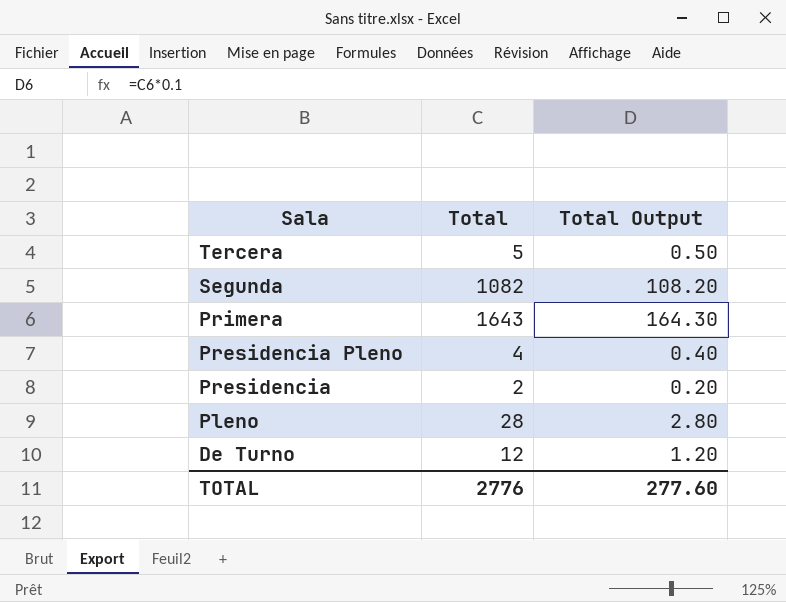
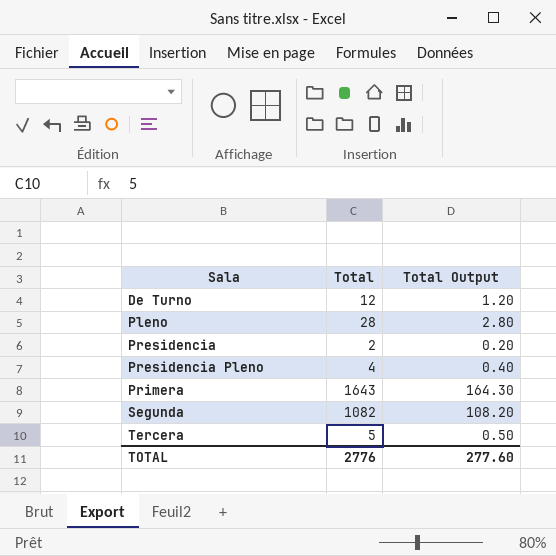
row order: Sala descending -> Sala ascending

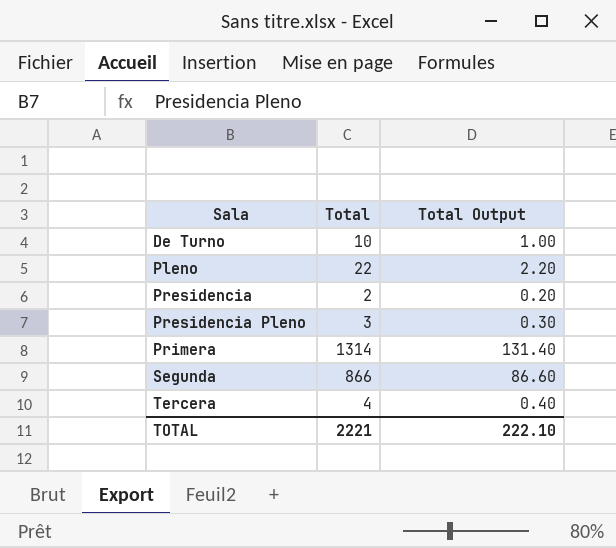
De Turno | Total: 12 -> 10
De Turno | Total Output: 1.20 -> 1.00
Pleno | Total: 28 -> 22
Pleno | Total Output: 2.80 -> 2.20
Presidencia Pleno | Total: 4 -> 3
Presidencia Pleno | Total Output: 0.40 -> 0.30
Primera | Total: 1643 -> 1314
Primera | Total Output: 164.30 -> 131.40
Segunda | Total: 1082 -> 866
Segunda | Total Output: 108.20 -> 86.60
Tercera | Total: 5 -> 4
Tercera | Total Output: 0.50 -> 0.40
TOTAL | Total: 2776 -> 2221
TOTAL | Total Output: 277.60 -> 222.10

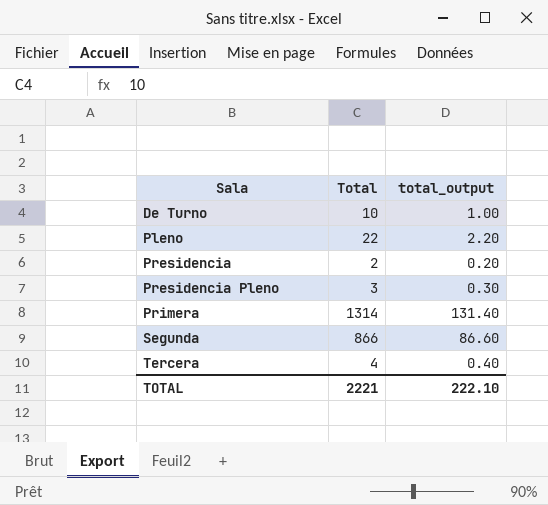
column name: Total Output -> total_output

